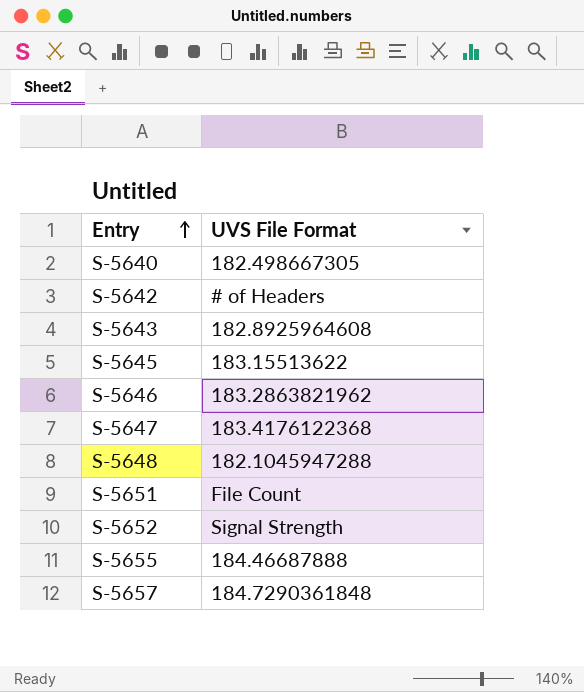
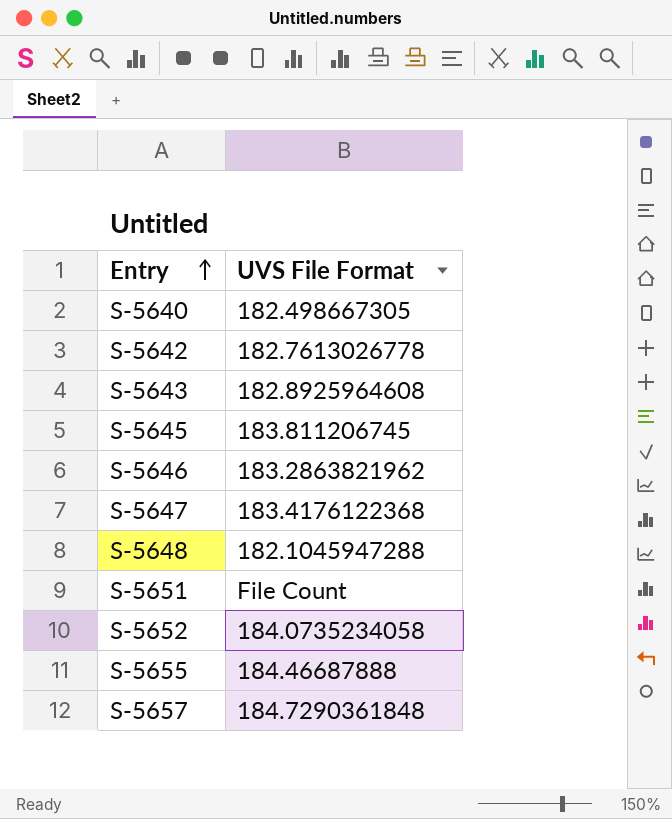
S-5642 | UVS File Format: # of Headers -> 182.7613026778
S-5645 | UVS File Format: 183.15513622 -> 183.811206745
S-5652 | UVS File Format: Signal Strength -> 184.0735234058

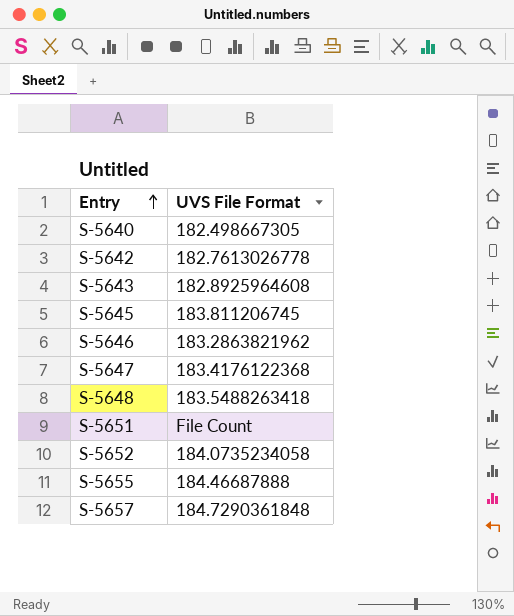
S-5648 | UVS File Format: 182.1045947288 -> 183.5488263418

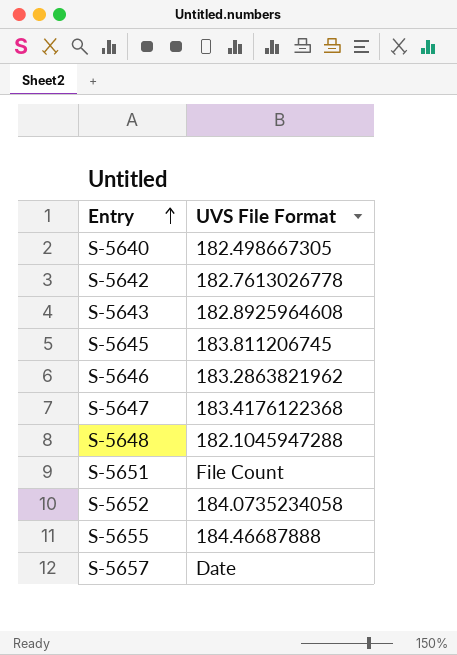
S-5648 | UVS File Format: 183.5488263418 -> 182.1045947288
S-5657 | UVS File Format: 184.7290361848 -> Date

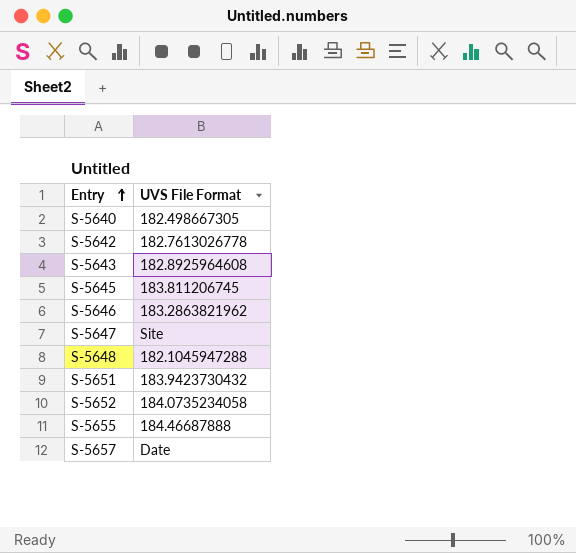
S-5647 | UVS File Format: 183.4176122368 -> Site
S-5651 | UVS File Format: File Count -> 183.9423730432

